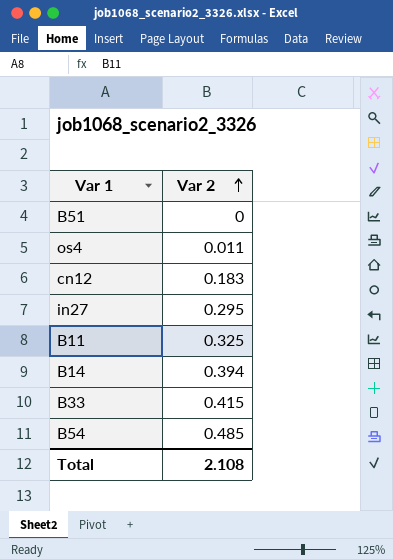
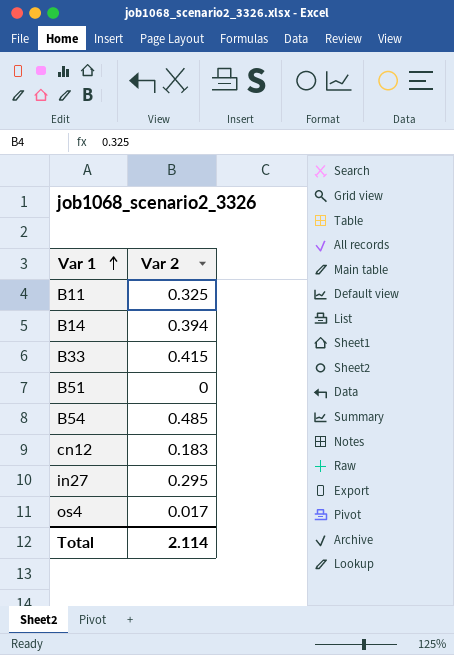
row order: Var 2 ascending -> Var 1 ascending
os4 | Var 2: 0.011 -> 0.017
Total | Var 2: 2.108 -> 2.114

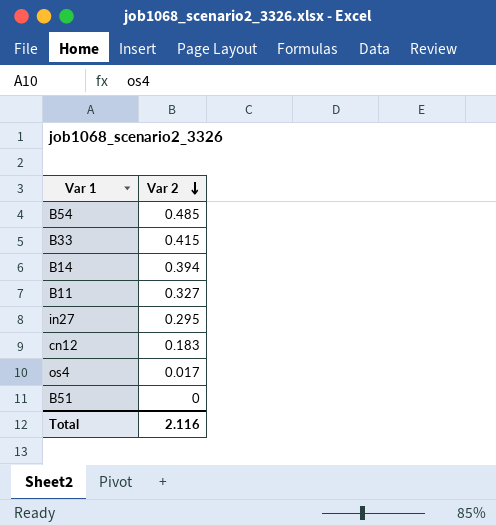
row order: Var 1 ascending -> Var 2 descending
B11 | Var 2: 0.325 -> 0.327
Total | Var 2: 2.114 -> 2.116

